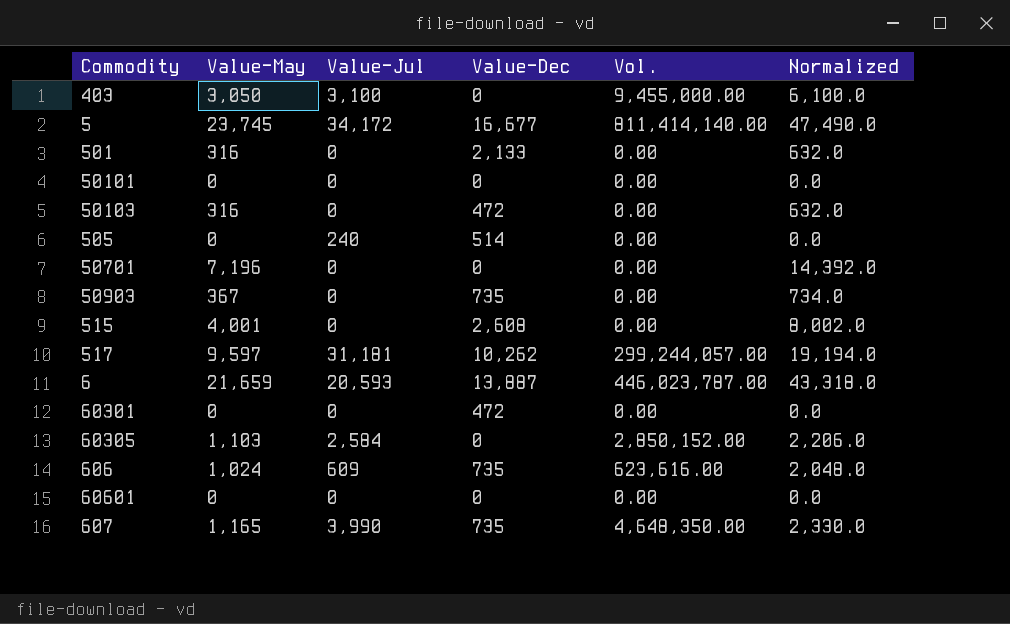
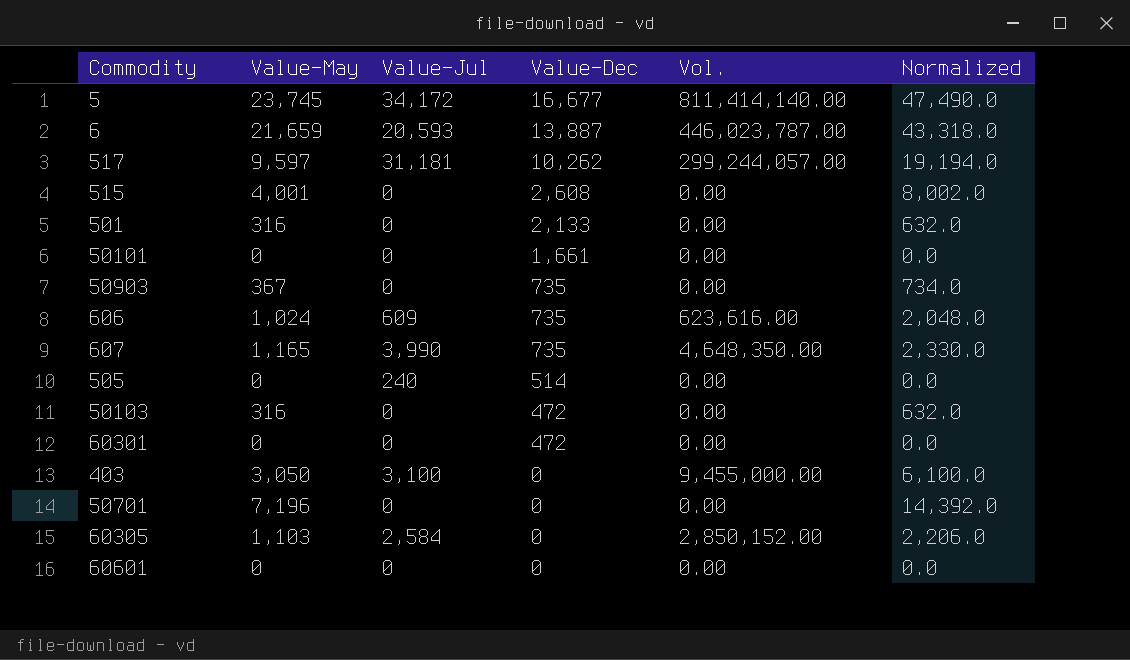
row order: none -> Value-Dec descending
50101 | Value-Dec: 0 -> 1,661

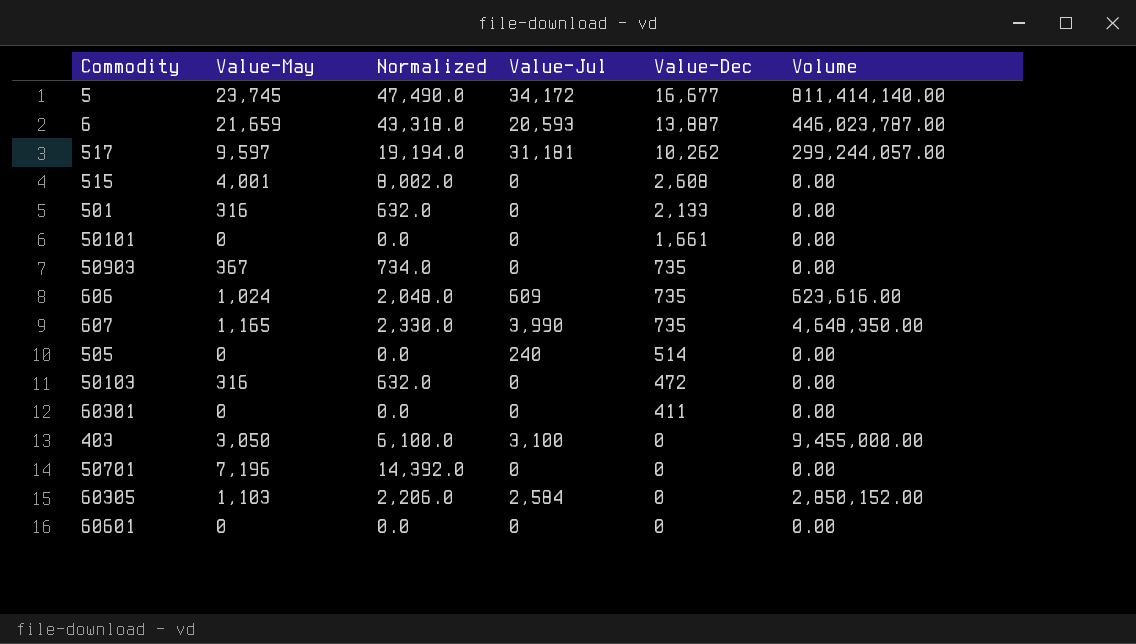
column Normalized | position: 6 -> 3
column name: Vol. -> Volume
60301 | Value-Dec: 472 -> 411

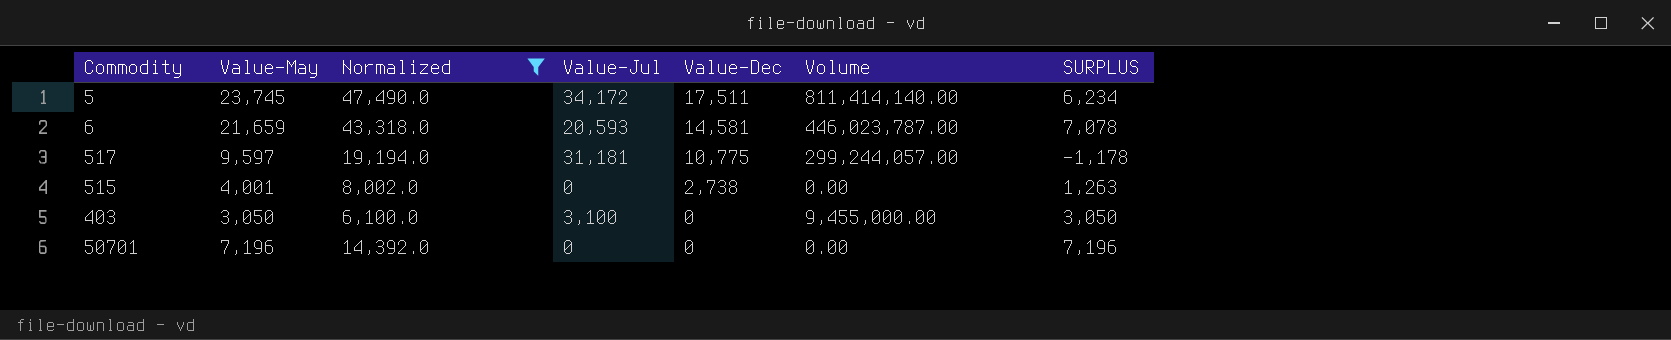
filter: none -> Normalized >= 6,100.0
column SURPLUS | formula: none -> [Value-May] - [Value-Dec]
5 | Value-Dec: 16,677 -> 17,511
6 | Value-Dec: 13,887 -> 14,581
517 | Value-Dec: 10,262 -> 10,775
515 | Value-Dec: 2,608 -> 2,738

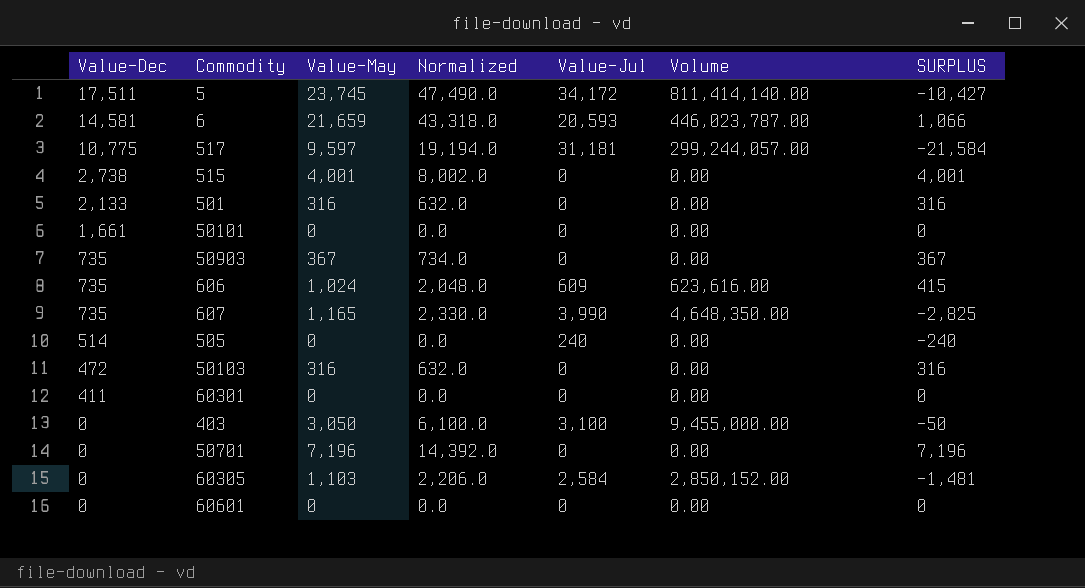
filter: Normalized >= 6,100.0 -> none
column Value-Dec | position: 5 -> 1
column SURPLUS | formula: [Value-May] - [Value-Dec] -> [Value-May] - [Value-Jul]

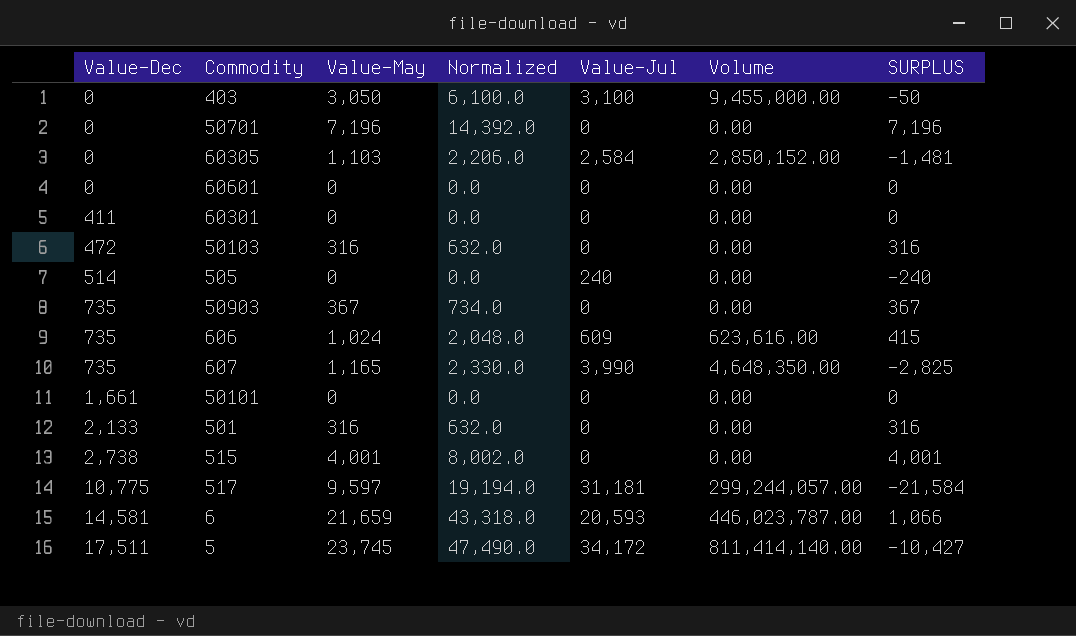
row order: Value-Dec descending -> Value-Dec ascending

